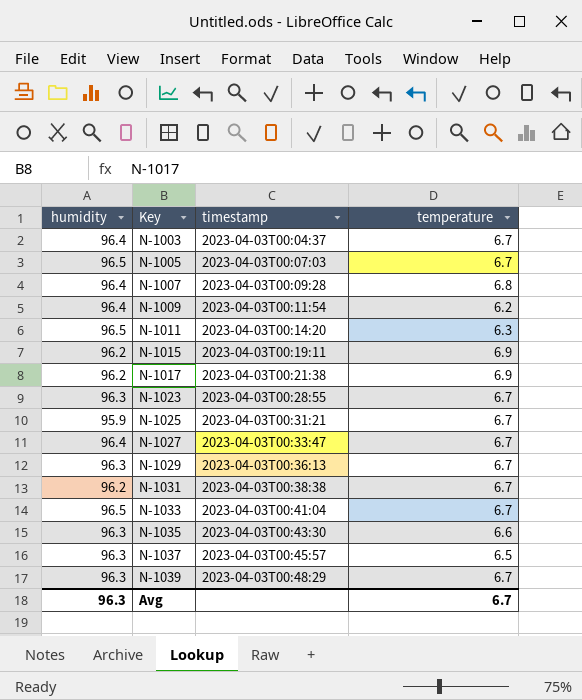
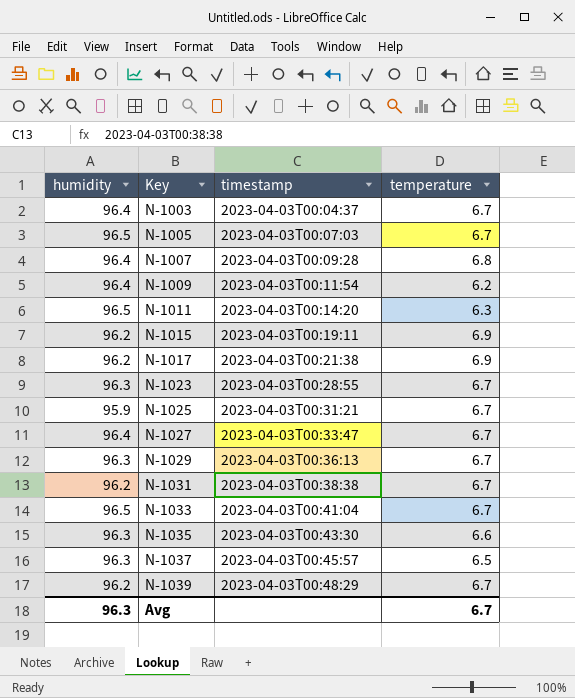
N-1039 | humidity: 96.3 -> 96.2

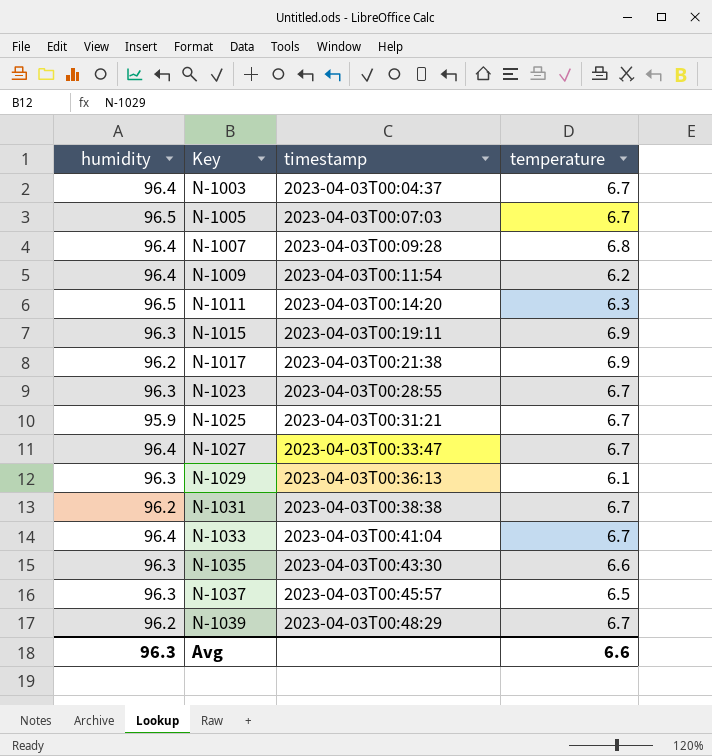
N-1015 | humidity: 96.2 -> 96.3
N-1029 | temperature: 6.7 -> 6.1
N-1033 | humidity: 96.5 -> 96.4
Avg | temperature: 6.7 -> 6.6

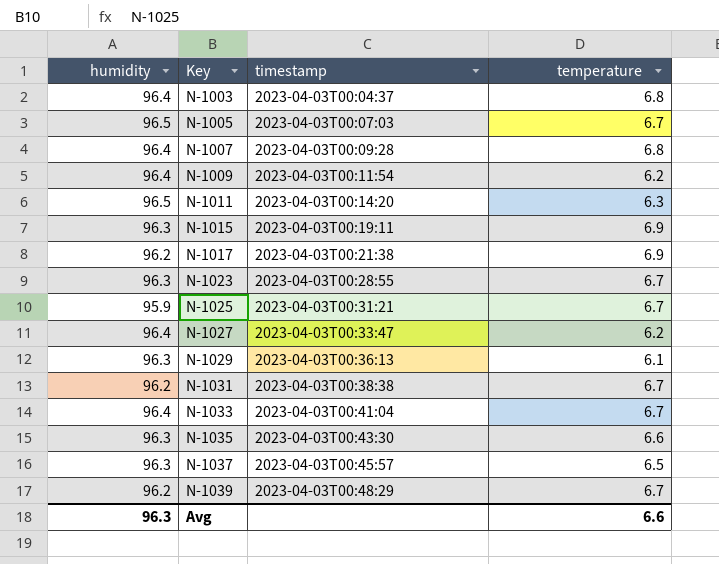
N-1003 | temperature: 6.7 -> 6.8
N-1027 | temperature: 6.7 -> 6.2

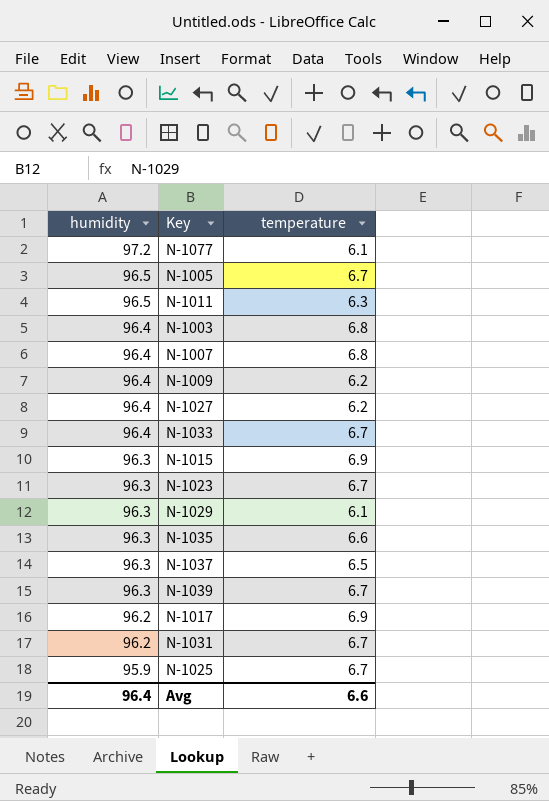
row order: Key ascending -> humidity descending
column timestamp | position: 3 -> none
row N-1077: none -> 97.2 | 6.1
N-1039 | humidity: 96.2 -> 96.3
Avg | humidity: 96.3 -> 96.4

